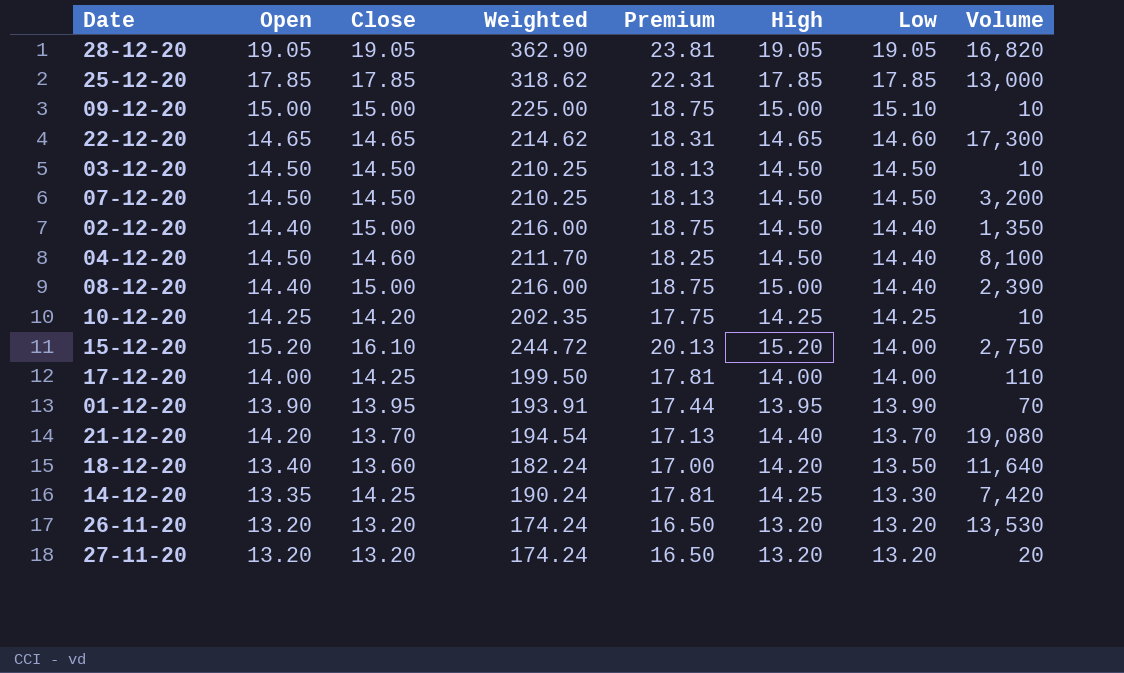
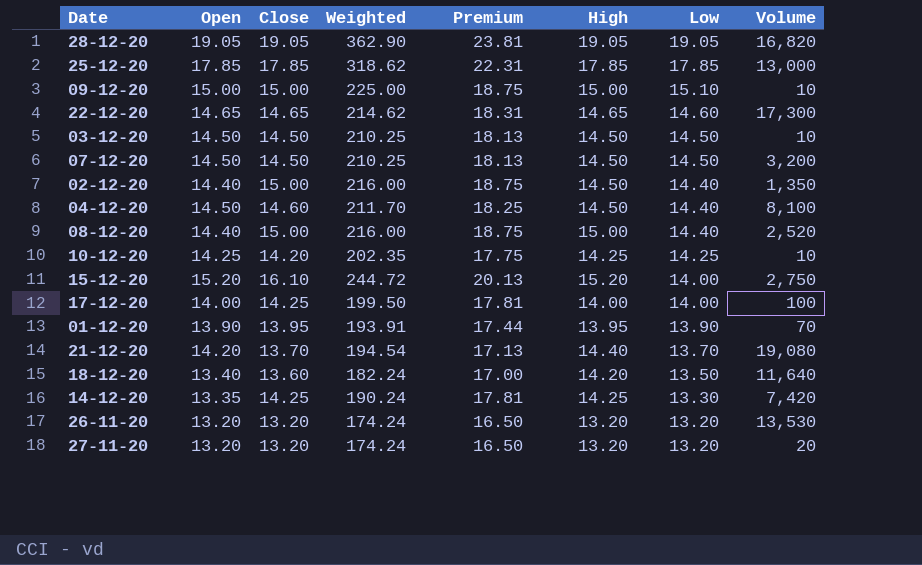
08-12-20 | Volume: 2,390 -> 2,520
17-12-20 | Volume: 110 -> 100

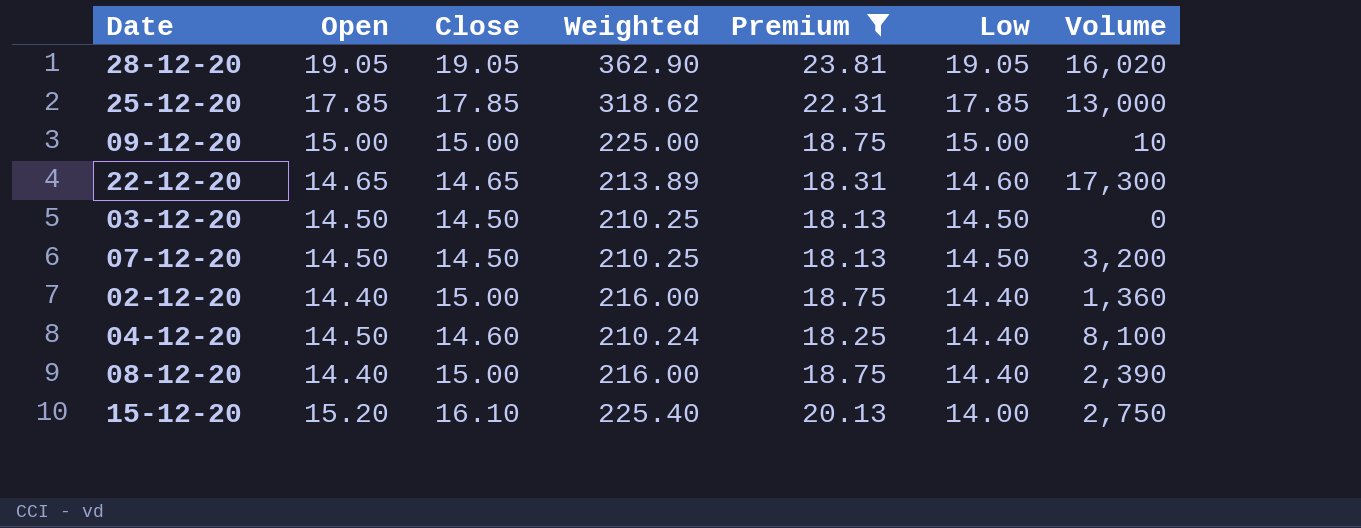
filter: none -> Premium >= 18.13
column High | position: 6 -> none
column Weighted | formula: [Open] * [Close] -> [Close] * [Low]
28-12-20 | Volume: 16,820 -> 16,020
09-12-20 | Low: 15.10 -> 15.00
03-12-20 | Volume: 10 -> 0
02-12-20 | Volume: 1,350 -> 1,360
08-12-20 | Volume: 2,520 -> 2,390

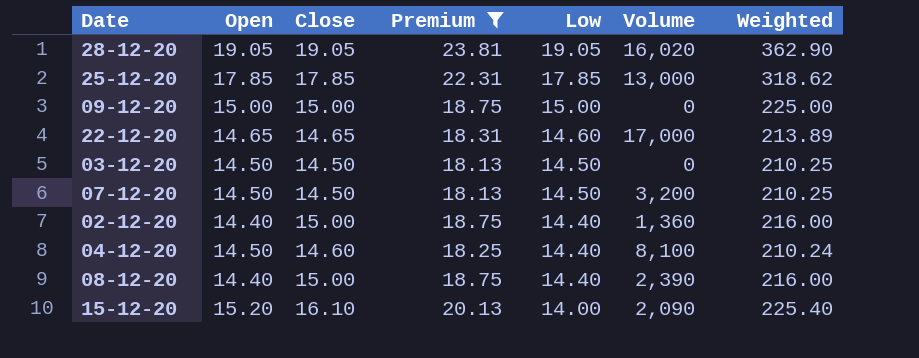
column Weighted | position: 4 -> 7
09-12-20 | Volume: 10 -> 0
22-12-20 | Volume: 17,300 -> 17,000
15-12-20 | Volume: 2,750 -> 2,090

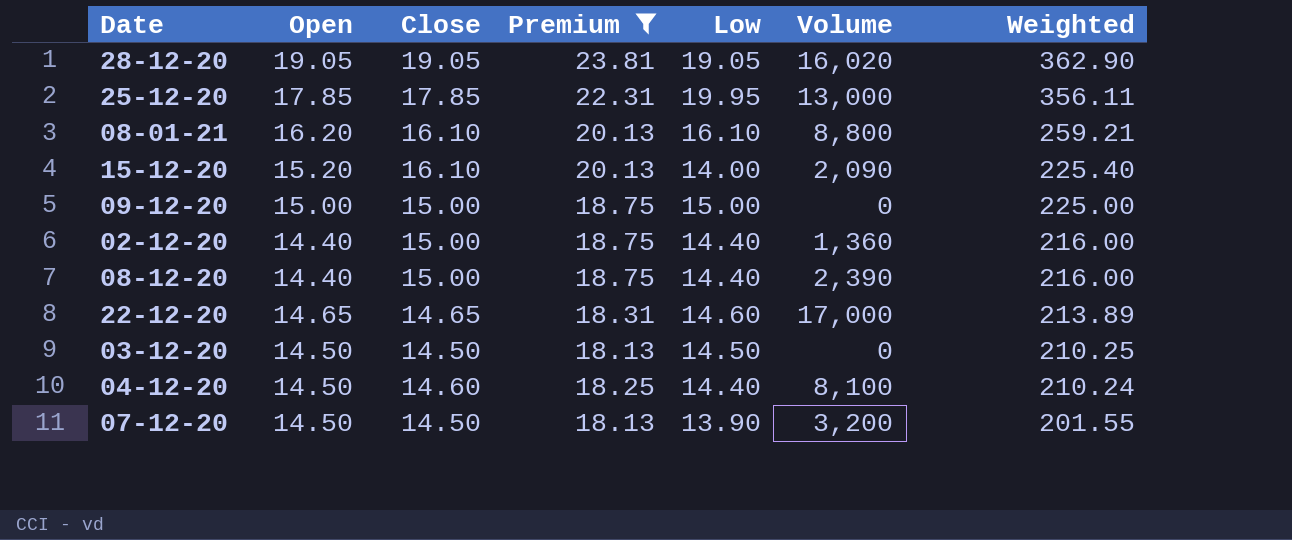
row order: Low descending -> Weighted descending
25-12-20 | Low: 17.85 -> 19.95
25-12-20 | Weighted: 318.62 -> 356.11
row 08-01-21: none -> 16.20 | 16.10 | 20.13 | 16.10 | 8,800 | 259.21
07-12-20 | Low: 14.50 -> 13.90
07-12-20 | Weighted: 210.25 -> 201.55

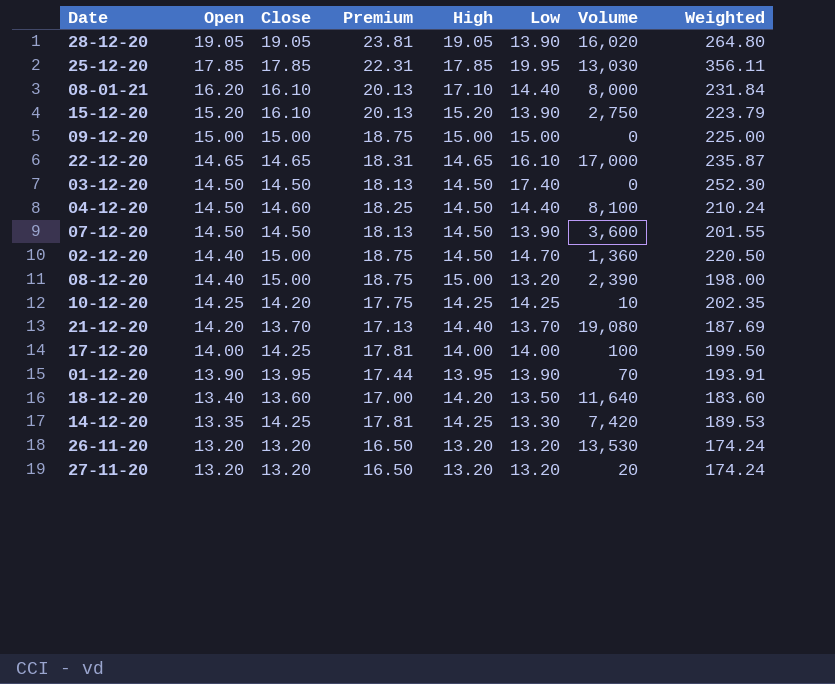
filter: Premium >= 18.13 -> none
row order: Weighted descending -> Open descending
column High | position: none -> 5
28-12-20 | Low: 19.05 -> 13.90
28-12-20 | Weighted: 362.90 -> 264.80
25-12-20 | Volume: 13,000 -> 13,030
08-01-21 | Low: 16.10 -> 14.40
08-01-21 | Volume: 8,800 -> 8,000
08-01-21 | Weighted: 259.21 -> 231.84
15-12-20 | Low: 14.00 -> 13.90
15-12-20 | Volume: 2,090 -> 2,750
15-12-20 | Weighted: 225.40 -> 223.79
22-12-20 | Low: 14.60 -> 16.10
22-12-20 | Weighted: 213.89 -> 235.87
03-12-20 | Low: 14.50 -> 17.40
03-12-20 | Weighted: 210.25 -> 252.30
07-12-20 | Volume: 3,200 -> 3,600
02-12-20 | Low: 14.40 -> 14.70
02-12-20 | Weighted: 216.00 -> 220.50
08-12-20 | Low: 14.40 -> 13.20
08-12-20 | Weighted: 216.00 -> 198.00

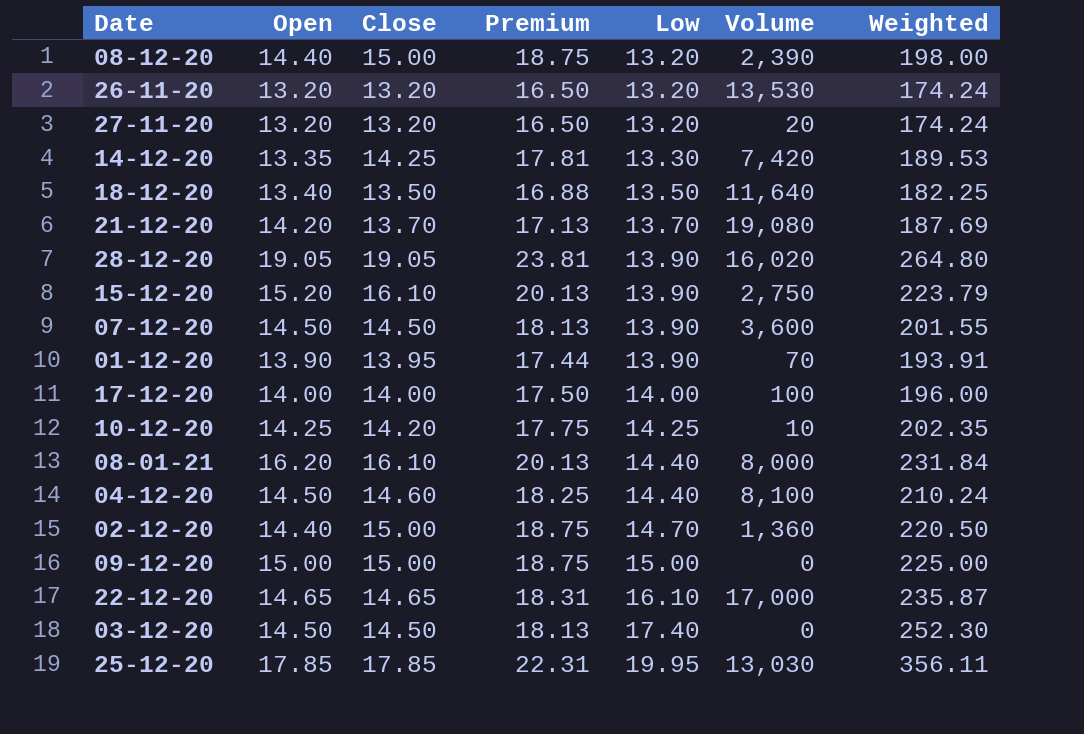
row order: Open descending -> Low ascending
column High | position: 5 -> none
18-12-20 | Close: 13.60 -> 13.50
18-12-20 | Premium: 17.00 -> 16.88
18-12-20 | Weighted: 183.60 -> 182.25
17-12-20 | Close: 14.25 -> 14.00
17-12-20 | Premium: 17.81 -> 17.50
17-12-20 | Weighted: 199.50 -> 196.00

